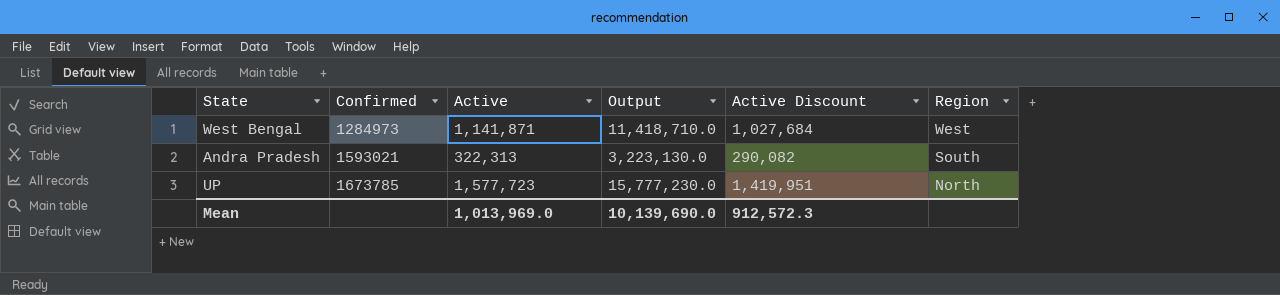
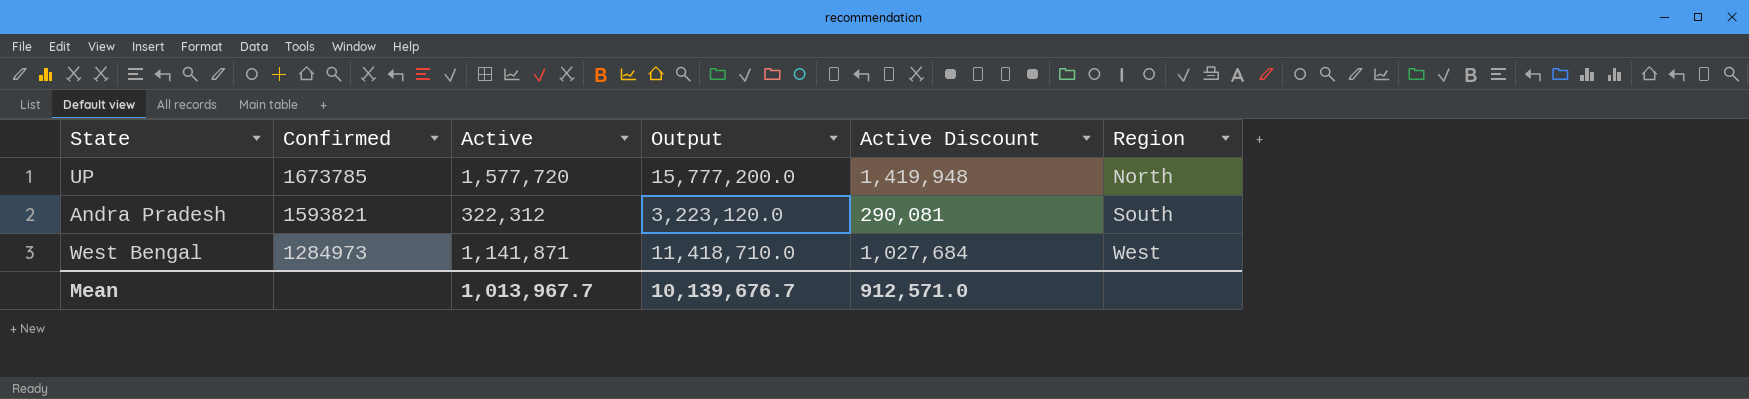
row order: Confirmed ascending -> Confirmed descending
UP | Active: 1,577,723 -> 1,577,720
UP | Output: 15,777,230.0 -> 15,777,200.0
UP | Active Discount: 1,419,951 -> 1,419,948
Andra Pradesh | Confirmed: 1593021 -> 1593821
Andra Pradesh | Active: 322,313 -> 322,312
Andra Pradesh | Output: 3,223,130.0 -> 3,223,120.0
Andra Pradesh | Active Discount: 290,082 -> 290,081
Mean | Active: 1,013,969.0 -> 1,013,967.7
Mean | Output: 10,139,690.0 -> 10,139,676.7
Mean | Active Discount: 912,572.3 -> 912,571.0

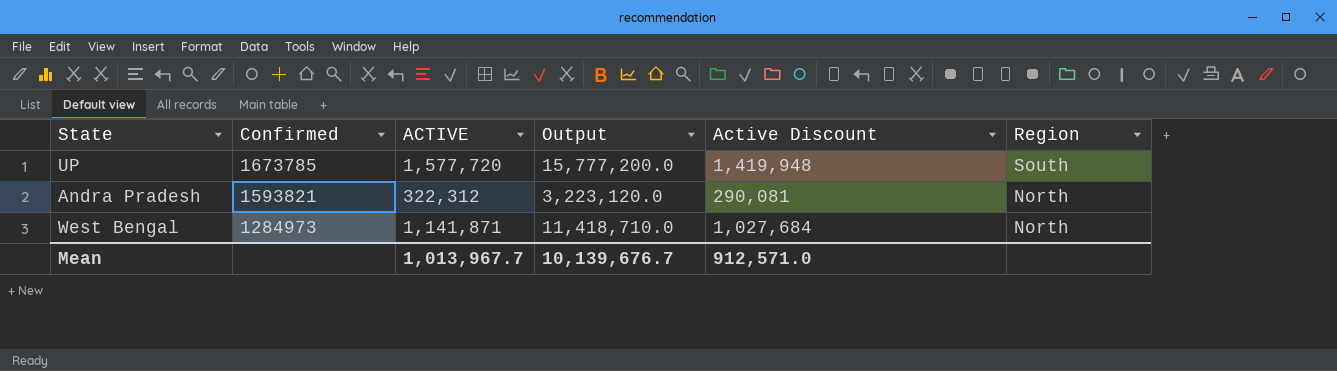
column name: Active -> ACTIVE
UP | Region: North -> South
Andra Pradesh | Region: South -> North
West Bengal | Region: West -> North

